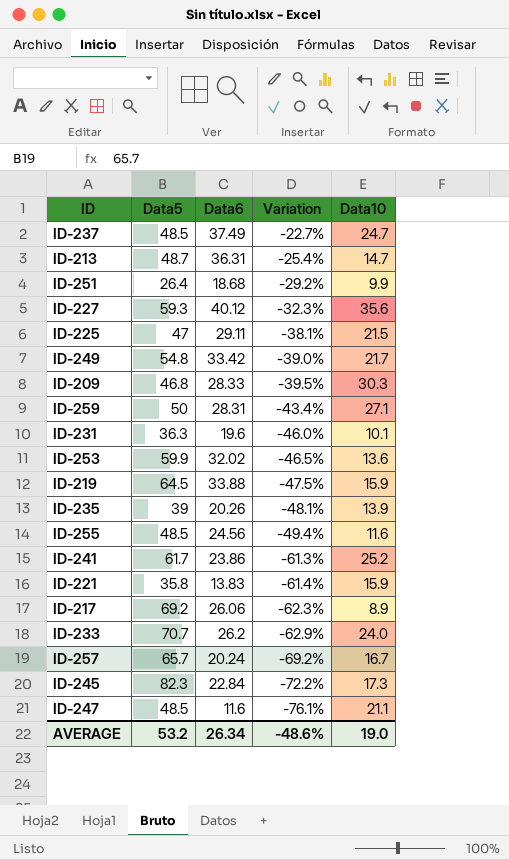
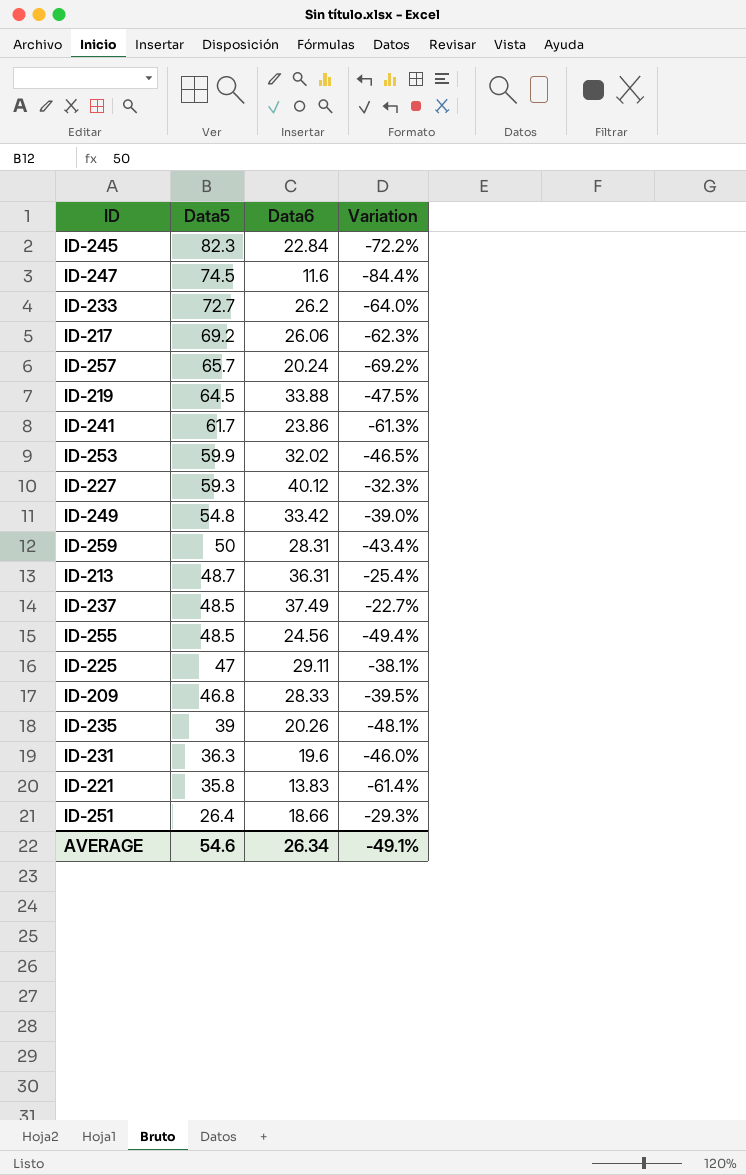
row order: Variation descending -> Data5 descending
column Data10 | position: 5 -> none
ID-247 | Data5: 48.5 -> 74.5
ID-247 | Variation: -76.1% -> -84.4%
ID-233 | Data5: 70.7 -> 72.7
ID-233 | Variation: -62.9% -> -64.0%
ID-251 | Data6: 18.68 -> 18.66
ID-251 | Variation: -29.2% -> -29.3%
AVERAGE | Data5: 53.2 -> 54.6
AVERAGE | Variation: -48.6% -> -49.1%

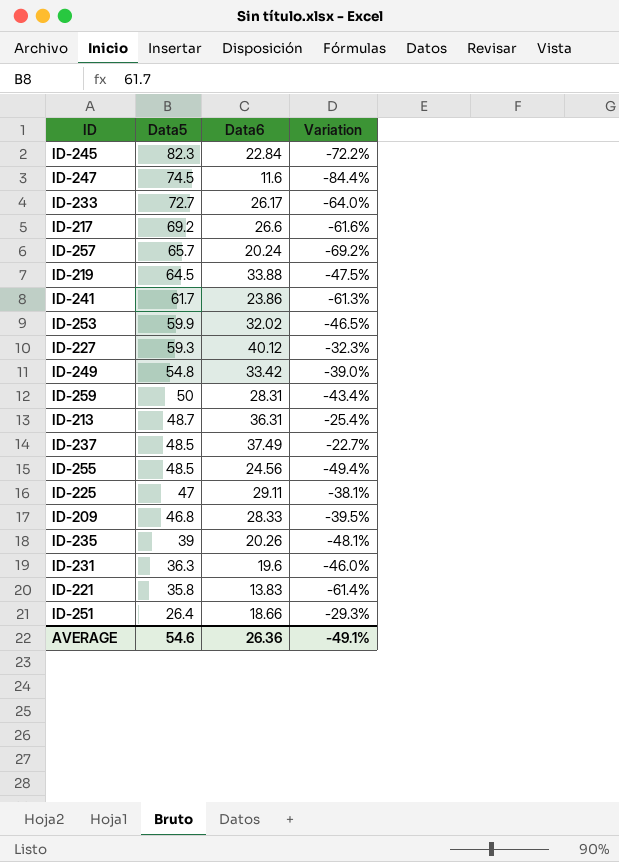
ID-233 | Data6: 26.2 -> 26.17
ID-217 | Data6: 26.06 -> 26.6
ID-217 | Variation: -62.3% -> -61.6%
AVERAGE | Data6: 26.34 -> 26.36

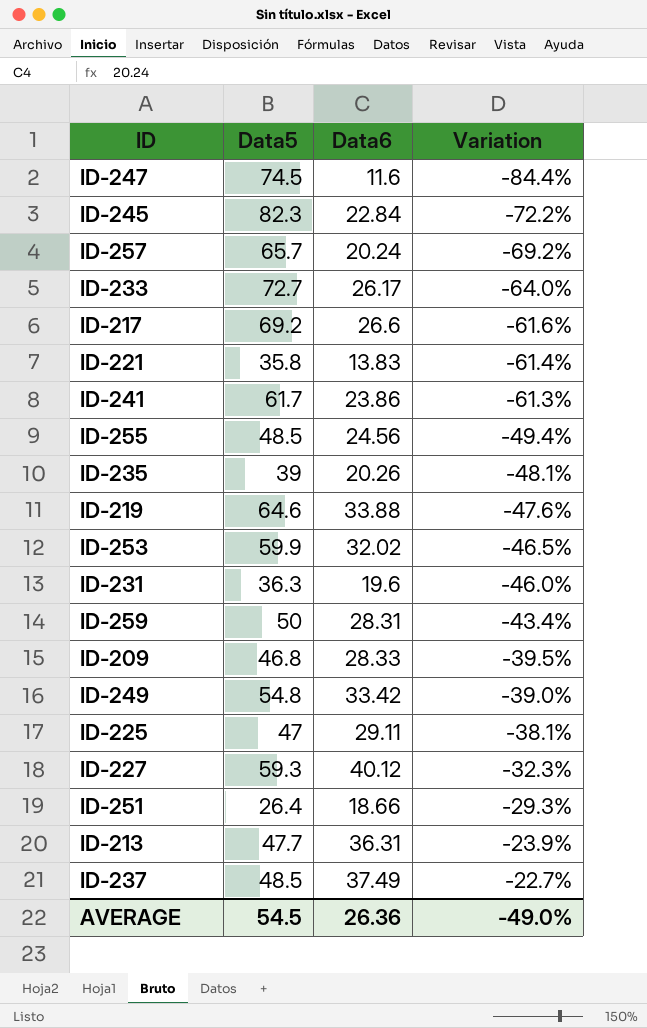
row order: Data5 descending -> Variation ascending
ID-219 | Data5: 64.5 -> 64.6
ID-219 | Variation: -47.5% -> -47.6%
ID-213 | Data5: 48.7 -> 47.7
ID-213 | Variation: -25.4% -> -23.9%
AVERAGE | Data5: 54.6 -> 54.5
AVERAGE | Variation: -49.1% -> -49.0%

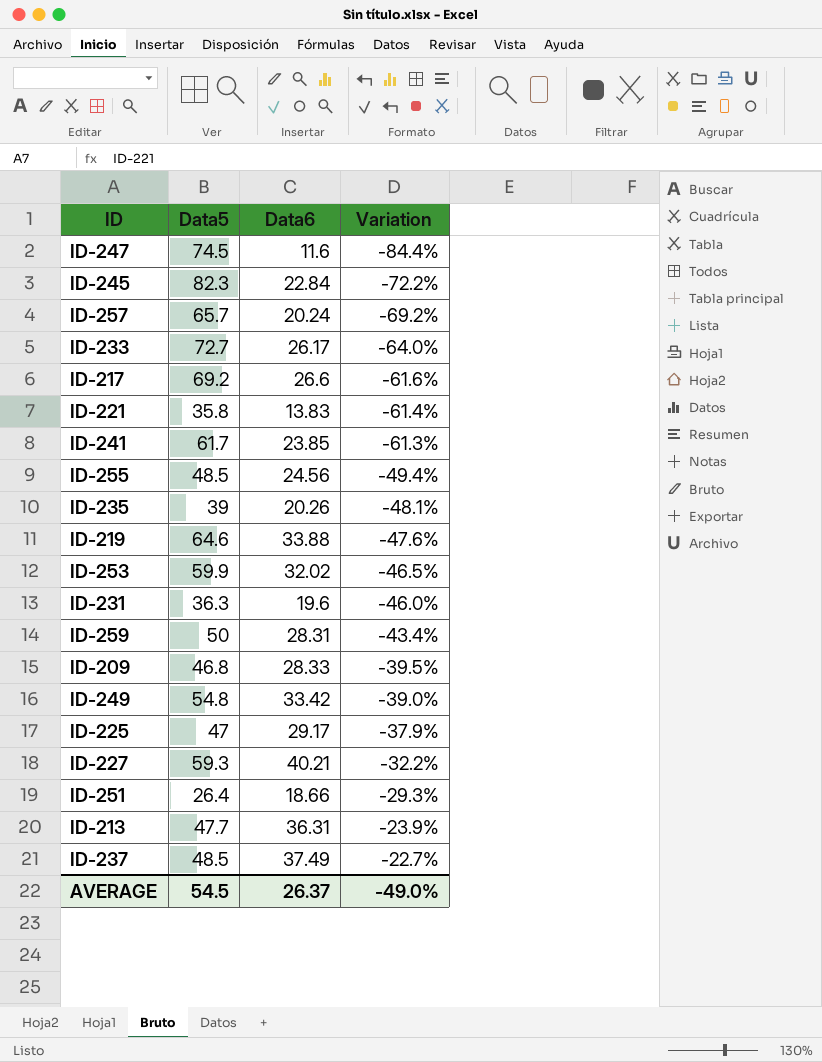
ID-241 | Data6: 23.86 -> 23.85
ID-225 | Data6: 29.11 -> 29.17
ID-225 | Variation: -38.1% -> -37.9%
ID-227 | Data6: 40.12 -> 40.21
ID-227 | Variation: -32.3% -> -32.2%
AVERAGE | Data6: 26.36 -> 26.37

